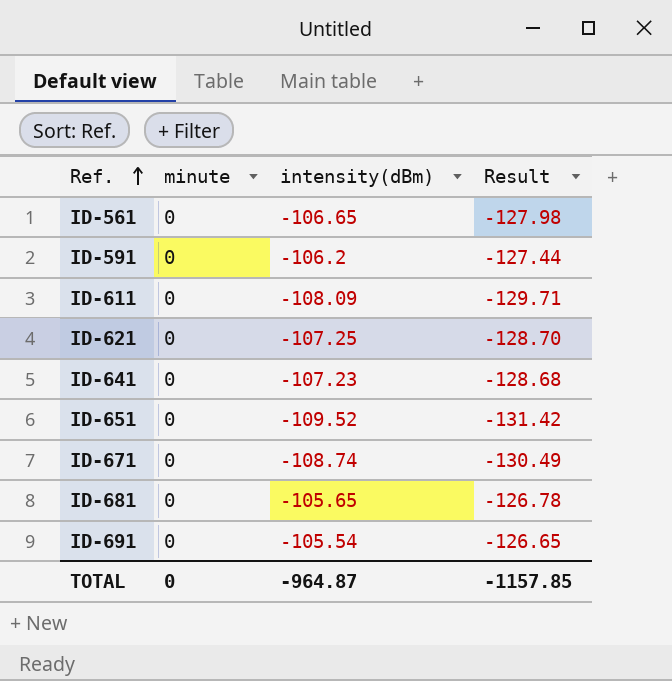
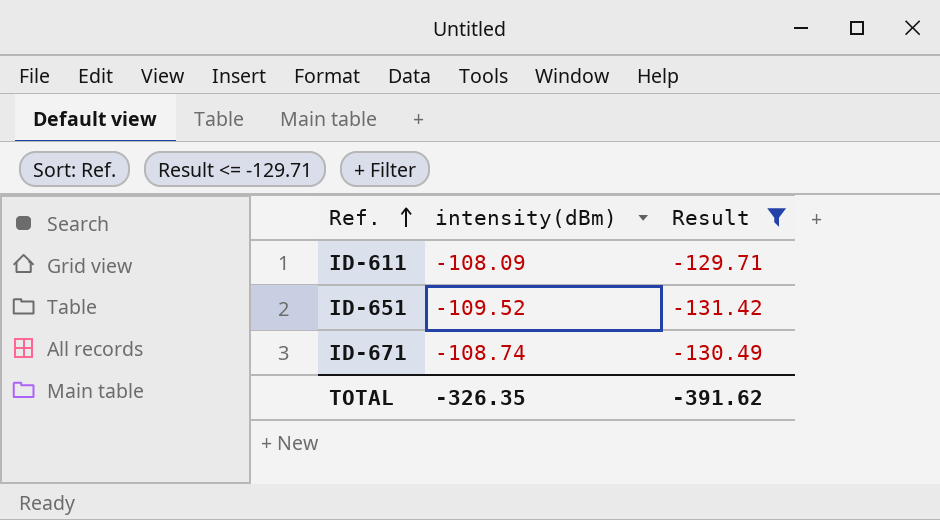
filter: none -> Result <= -129.71
column minute | position: 2 -> none
TOTAL | intensity(dBm): -964.87 -> -326.35
TOTAL | Result: -1157.85 -> -391.62

